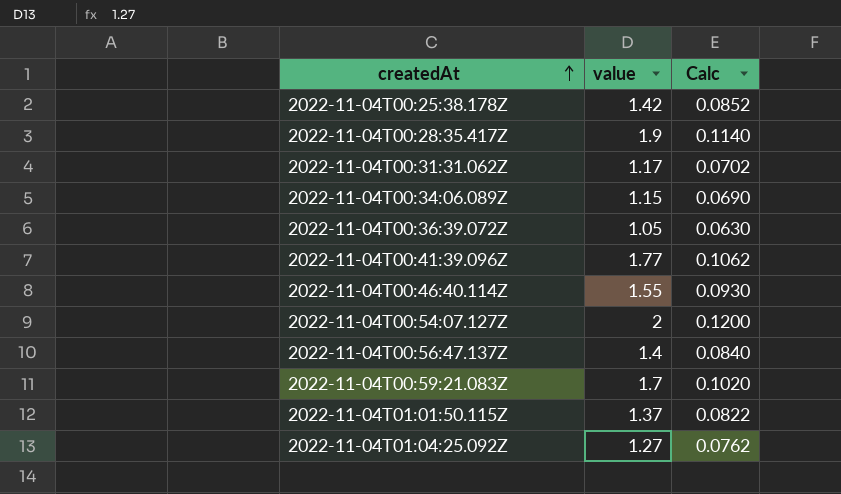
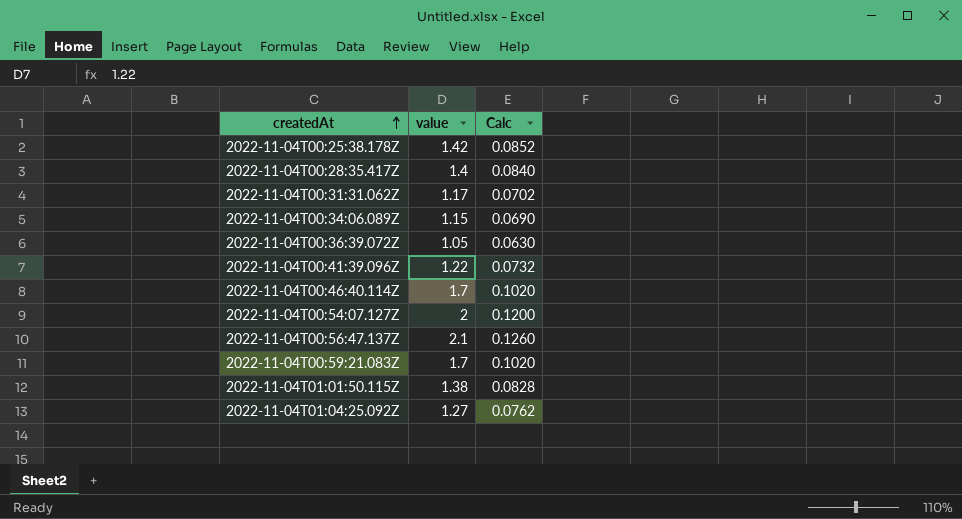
2022-11-04T00:28:35.417Z | value: 1.9 -> 1.4
2022-11-04T00:28:35.417Z | Calc: 0.1140 -> 0.0840
2022-11-04T00:41:39.096Z | value: 1.77 -> 1.22
2022-11-04T00:41:39.096Z | Calc: 0.1062 -> 0.0732
2022-11-04T00:46:40.114Z | value: 1.55 -> 1.7
2022-11-04T00:46:40.114Z | Calc: 0.0930 -> 0.1020
2022-11-04T00:56:47.137Z | value: 1.4 -> 2.1
2022-11-04T00:56:47.137Z | Calc: 0.0840 -> 0.1260
2022-11-04T01:01:50.115Z | value: 1.37 -> 1.38
2022-11-04T01:01:50.115Z | Calc: 0.0822 -> 0.0828

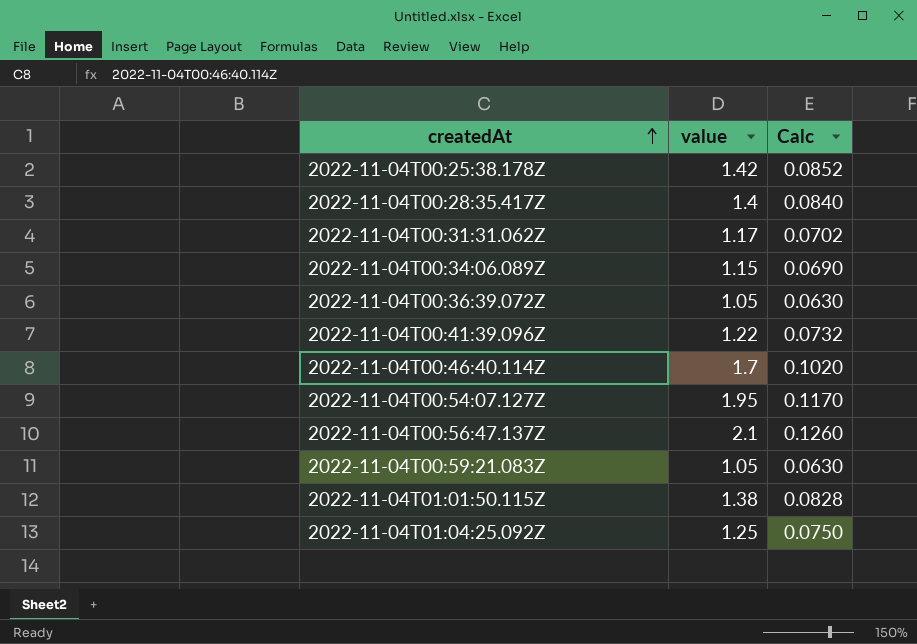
2022-11-04T00:54:07.127Z | value: 2 -> 1.95
2022-11-04T00:54:07.127Z | Calc: 0.1200 -> 0.1170
2022-11-04T00:59:21.083Z | value: 1.7 -> 1.05
2022-11-04T00:59:21.083Z | Calc: 0.1020 -> 0.0630
2022-11-04T01:04:25.092Z | value: 1.27 -> 1.25
2022-11-04T01:04:25.092Z | Calc: 0.0762 -> 0.0750

